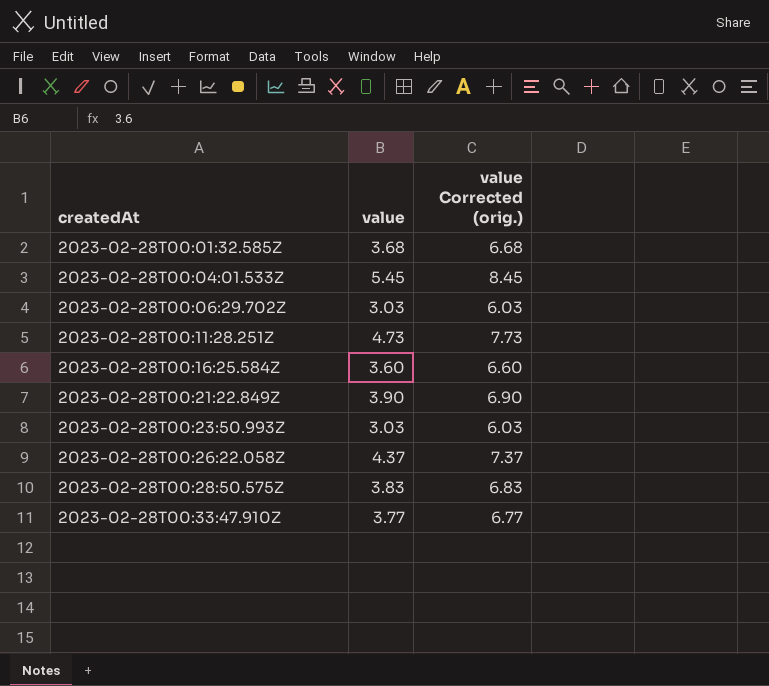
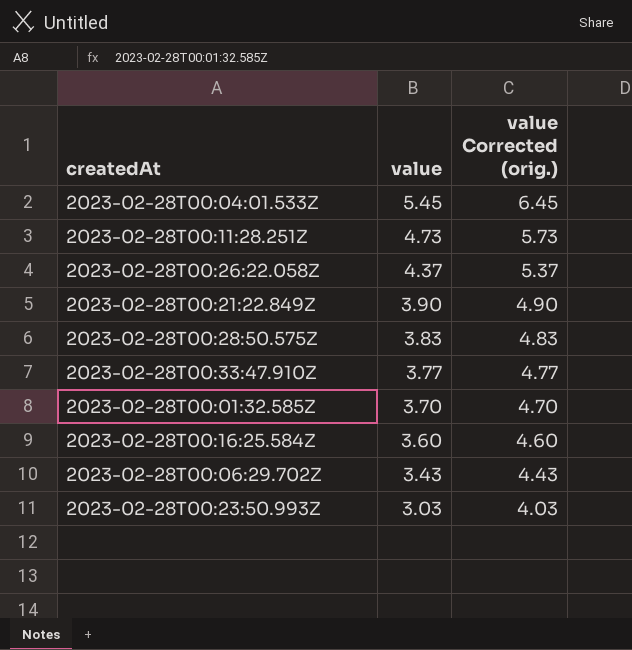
row order: createdAt ascending -> value descending
column value Corrected (orig.) | formula: [value] + 3 -> [value] + 1
2023-02-28T00:01:32.585Z | value: 3.68 -> 3.70
2023-02-28T00:06:29.702Z | value: 3.03 -> 3.43

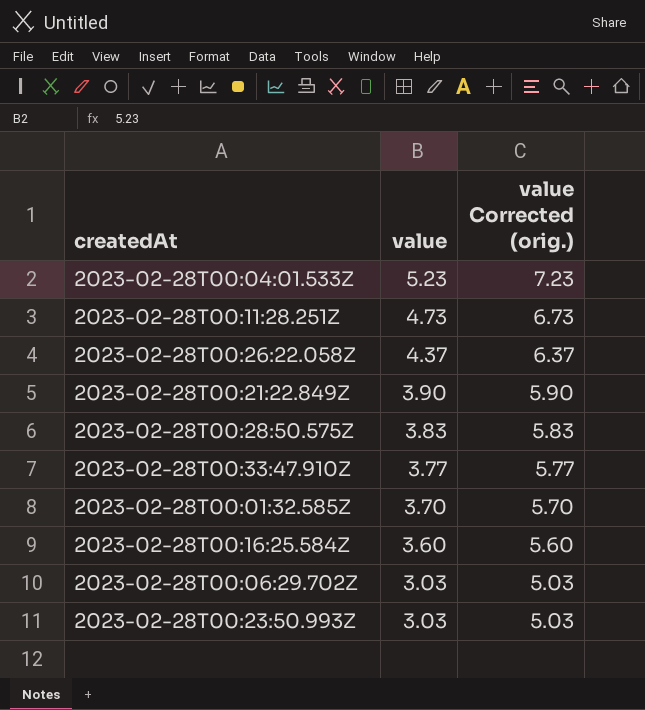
column value Corrected (orig.) | formula: [value] + 1 -> [value] + 2
2023-02-28T00:04:01.533Z | value: 5.45 -> 5.23
2023-02-28T00:06:29.702Z | value: 3.43 -> 3.03

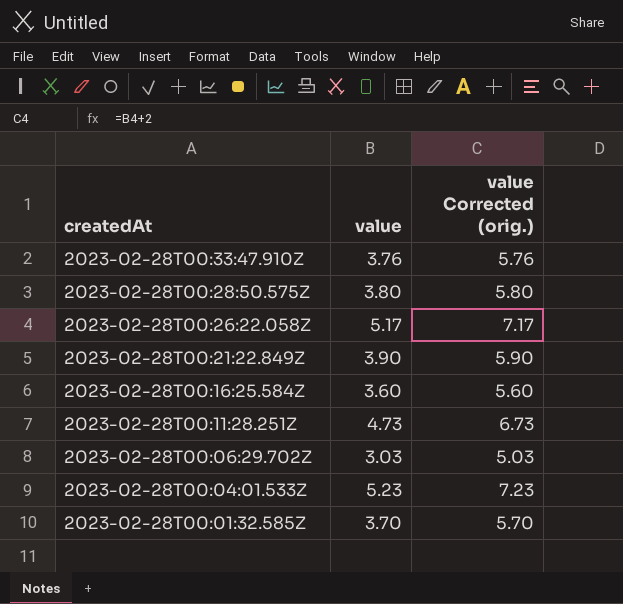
row order: value descending -> createdAt descending
row 2023-02-28T00:23:50.993Z: 3.03 | 5.03 -> none
2023-02-28T00:33:47.910Z | value: 3.77 -> 3.76
2023-02-28T00:33:47.910Z | value Corrected (orig.): 5.77 -> 5.76
2023-02-28T00:28:50.575Z | value: 3.83 -> 3.80
2023-02-28T00:28:50.575Z | value Corrected (orig.): 5.83 -> 5.80
2023-02-28T00:26:22.058Z | value: 4.37 -> 5.17
2023-02-28T00:26:22.058Z | value Corrected (orig.): 6.37 -> 7.17

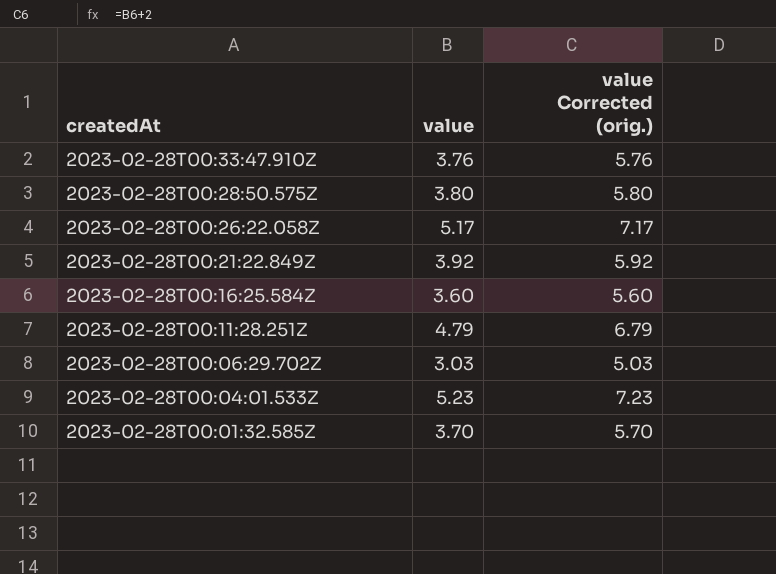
2023-02-28T00:21:22.849Z | value: 3.90 -> 3.92
2023-02-28T00:21:22.849Z | value Corrected (orig.): 5.90 -> 5.92
2023-02-28T00:11:28.251Z | value: 4.73 -> 4.79
2023-02-28T00:11:28.251Z | value Corrected (orig.): 6.73 -> 6.79

